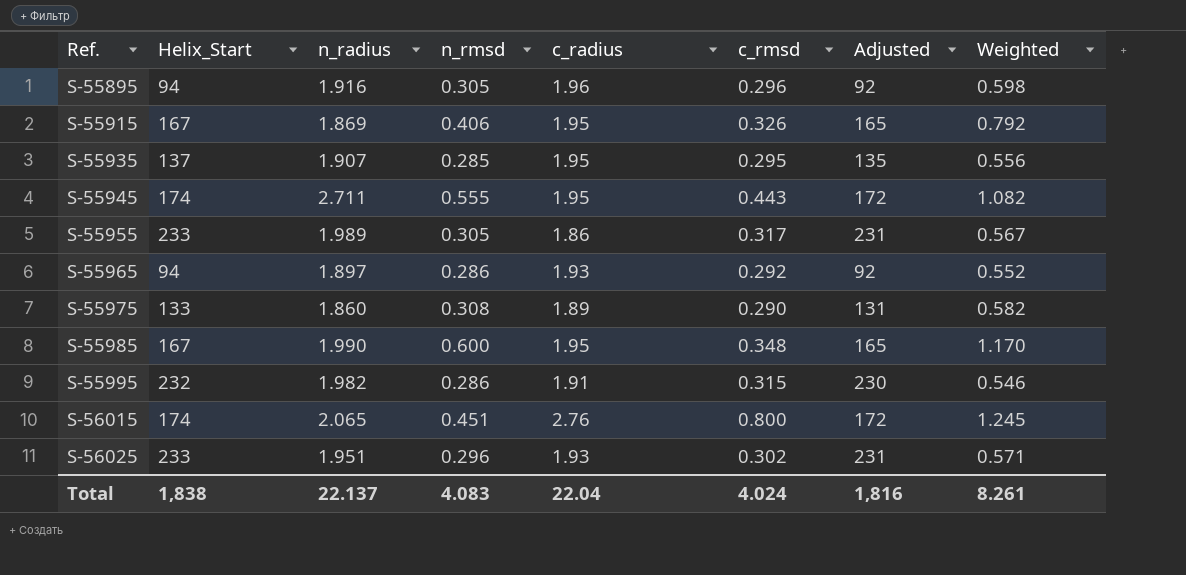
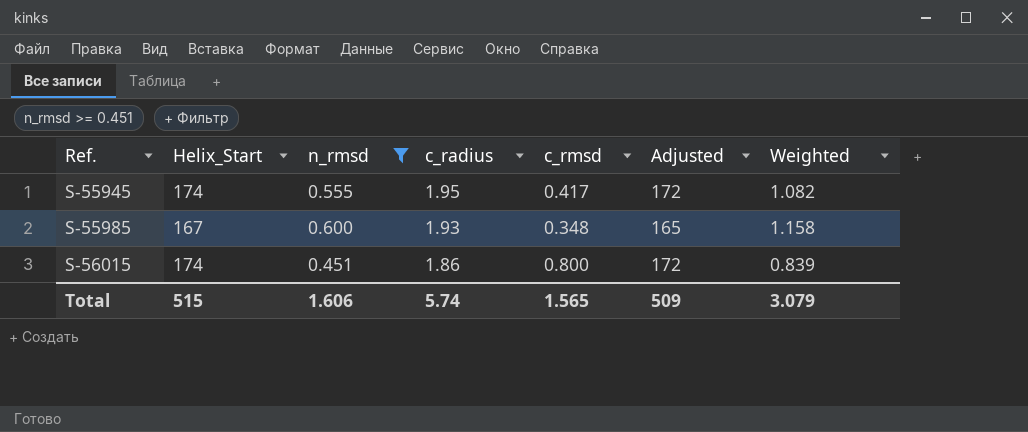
filter: none -> n_rmsd >= 0.451
column n_radius | position: 3 -> none
S-55945 | c_rmsd: 0.443 -> 0.417
S-55985 | c_radius: 1.95 -> 1.93
S-55985 | Weighted: 1.170 -> 1.158
S-56015 | c_radius: 2.76 -> 1.86
S-56015 | Weighted: 1.245 -> 0.839
Total | Helix_Start: 1,838 -> 515
Total | n_rmsd: 4.083 -> 1.606
Total | c_radius: 22.04 -> 5.74
Total | c_rmsd: 4.024 -> 1.565
Total | Adjusted: 1,816 -> 509
Total | Weighted: 8.261 -> 3.079

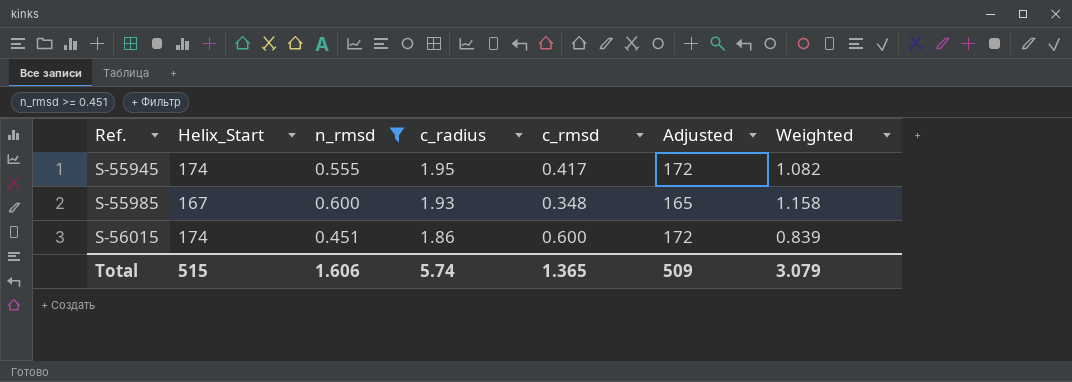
S-56015 | c_rmsd: 0.800 -> 0.600
Total | c_rmsd: 1.565 -> 1.365

